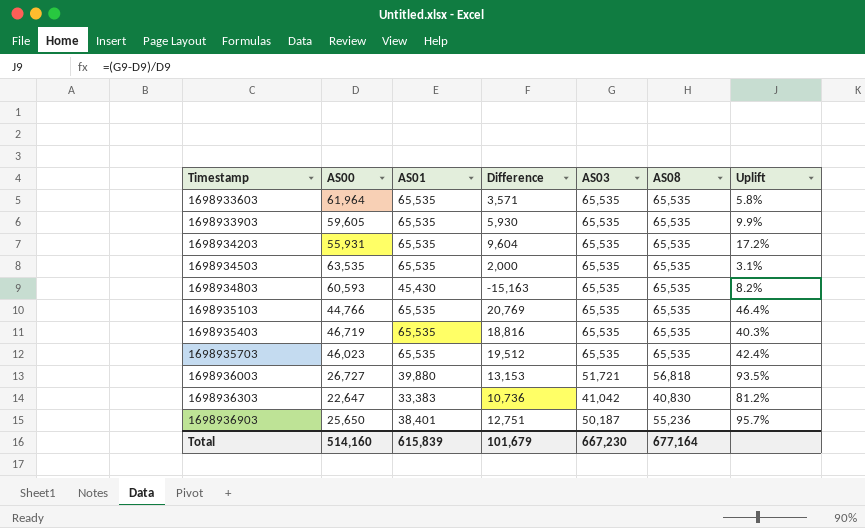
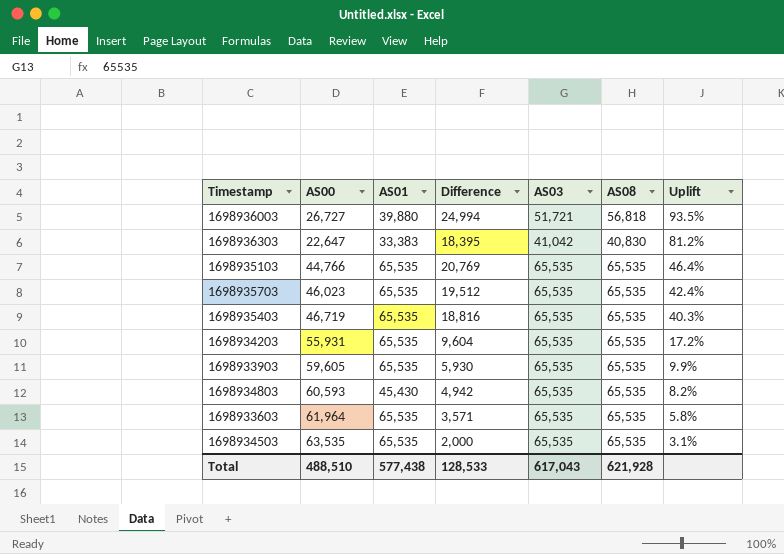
row order: Timestamp ascending -> Uplift descending
column Difference | formula: [AS01] - [AS00] -> [AS03] - [AS00]
row 1698936903: 25,650 | 38,401 | 12,751 | 50,187 | 55,236 | 95.7% -> none
Total | AS00: 514,160 -> 488,510
Total | AS01: 615,839 -> 577,438
Total | Difference: 101,679 -> 128,533
Total | AS03: 667,230 -> 617,043
Total | AS08: 677,164 -> 621,928

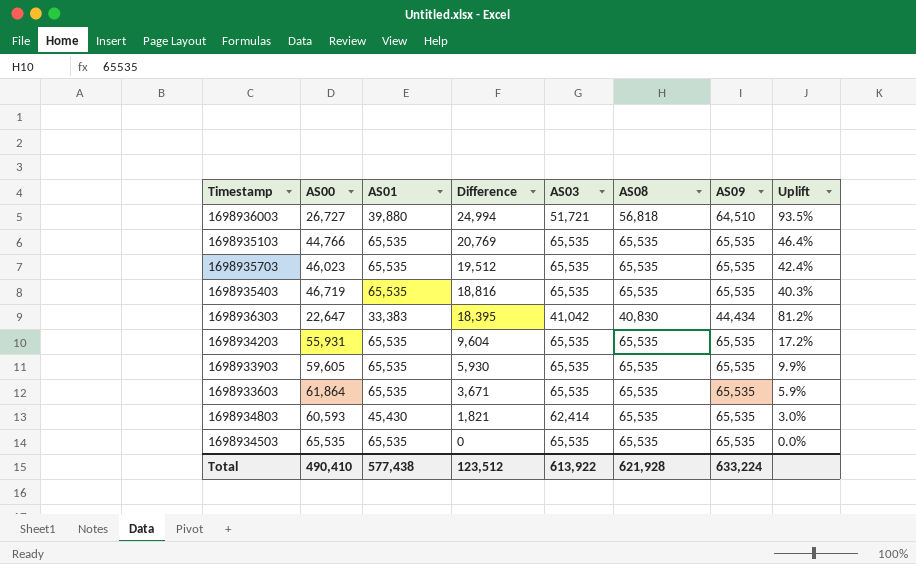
row order: Uplift descending -> Difference descending
column AS09 | position: none -> 7
1698933603 | AS00: 61,964 -> 61,864
1698933603 | Difference: 3,571 -> 3,671
1698933603 | Uplift: 5.8% -> 5.9%
1698934803 | Difference: 4,942 -> 1,821
1698934803 | AS03: 65,535 -> 62,414
1698934803 | Uplift: 8.2% -> 3.0%
1698934503 | AS00: 63,535 -> 65,535
1698934503 | Difference: 2,000 -> 0
1698934503 | Uplift: 3.1% -> 0.0%
Total | AS00: 488,510 -> 490,410
Total | Difference: 128,533 -> 123,512
Total | AS03: 617,043 -> 613,922

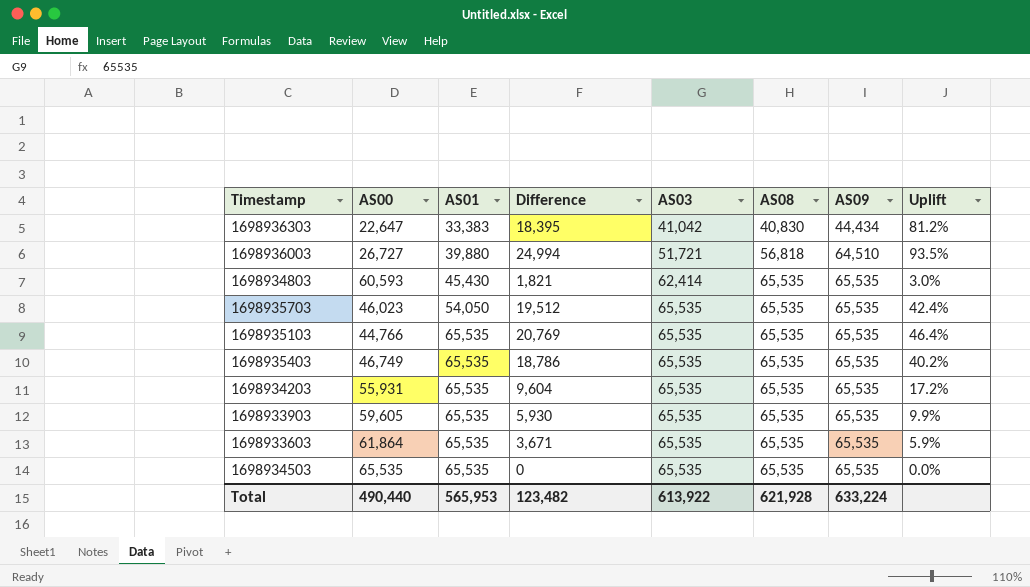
row order: Difference descending -> AS01 ascending
1698935703 | AS01: 65,535 -> 54,050
1698935403 | AS00: 46,719 -> 46,749
1698935403 | Difference: 18,816 -> 18,786
1698935403 | Uplift: 40.3% -> 40.2%
Total | AS00: 490,410 -> 490,440
Total | AS01: 577,438 -> 565,953
Total | Difference: 123,512 -> 123,482

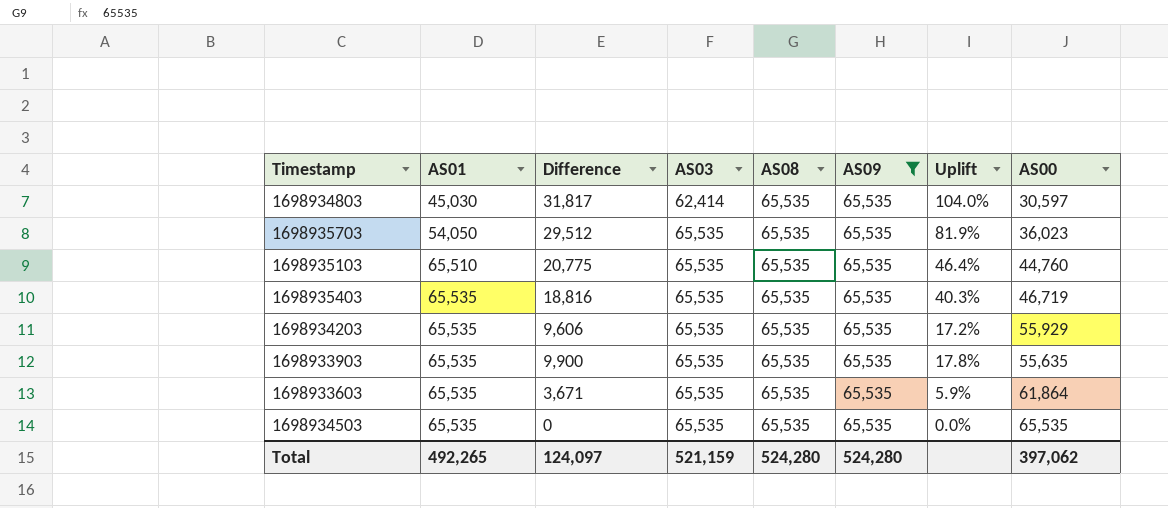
filter: none -> AS09 = 65,535
column AS00 | position: 2 -> 8
1698934803 | AS01: 45,430 -> 45,030
1698934803 | Difference: 1,821 -> 31,817
1698934803 | Uplift: 3.0% -> 104.0%
1698934803 | AS00: 60,593 -> 30,597
1698935703 | Difference: 19,512 -> 29,512
1698935703 | Uplift: 42.4% -> 81.9%
1698935703 | AS00: 46,023 -> 36,023
1698935103 | AS01: 65,535 -> 65,510
1698935103 | Difference: 20,769 -> 20,775
1698935103 | AS00: 44,766 -> 44,760
1698935403 | Difference: 18,786 -> 18,816
1698935403 | Uplift: 40.2% -> 40.3%
1698935403 | AS00: 46,749 -> 46,719
1698934203 | Difference: 9,604 -> 9,606
1698934203 | AS00: 55,931 -> 55,929
1698933903 | Difference: 5,930 -> 9,900
1698933903 | Uplift: 9.9% -> 17.8%
1698933903 | AS00: 59,605 -> 55,635
Total | AS01: 565,953 -> 492,265
Total | Difference: 123,482 -> 124,097
Total | AS03: 613,922 -> 521,159
Total | AS08: 621,928 -> 524,280
Total | AS09: 633,224 -> 524,280
Total | AS00: 490,440 -> 397,062

